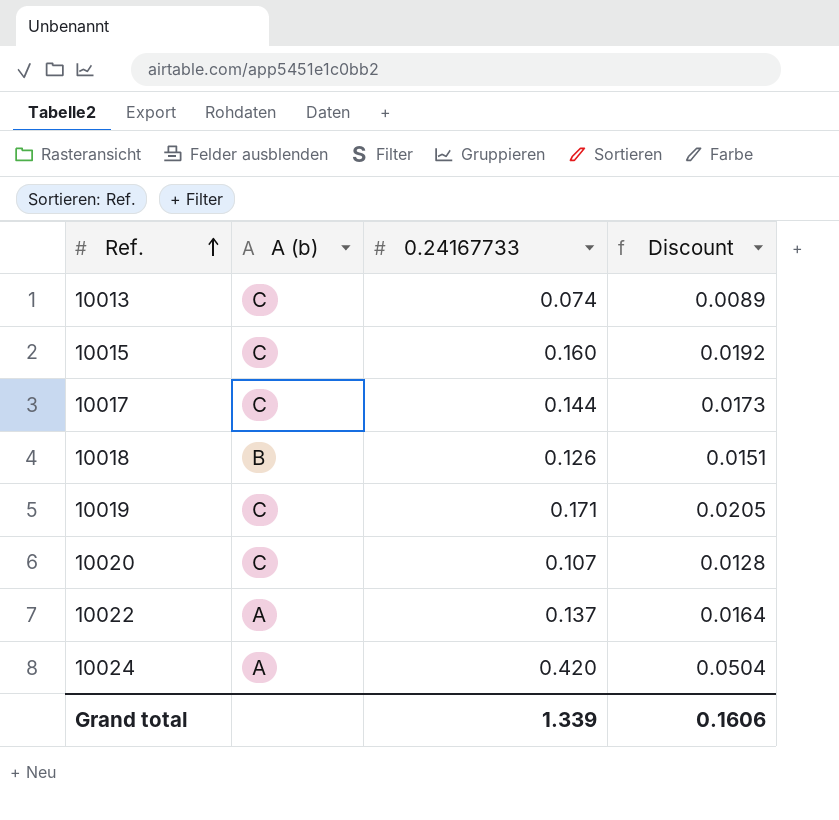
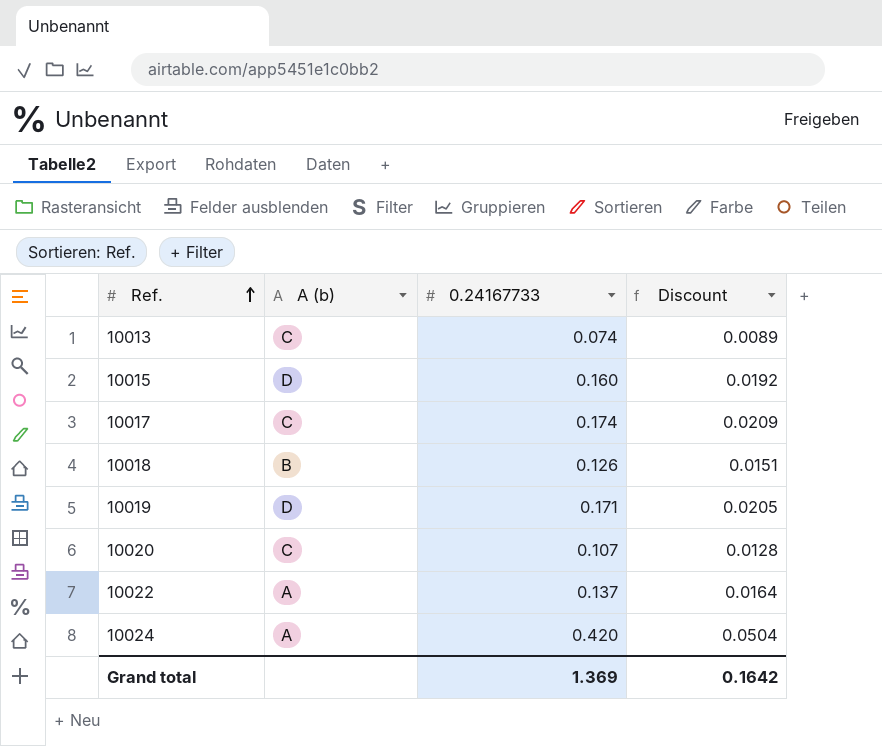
10015 | A (b): C -> D
10017 | 0.24167733: 0.144 -> 0.174
10017 | Discount: 0.0173 -> 0.0209
10019 | A (b): C -> D
Grand total | 0.24167733: 1.339 -> 1.369
Grand total | Discount: 0.1606 -> 0.1642

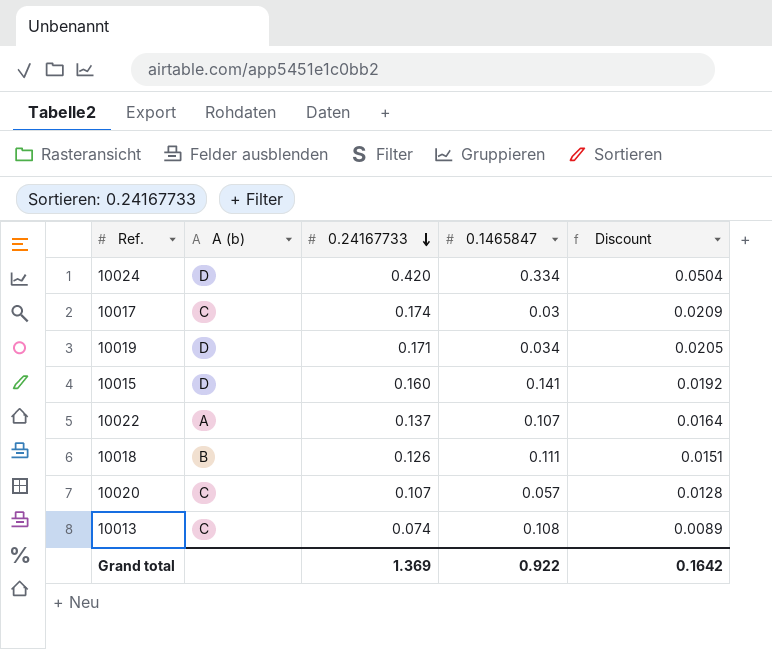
row order: Ref. ascending -> 0.24167733 descending
column 0.1465847 | position: none -> 4
10024 | A (b): A -> D

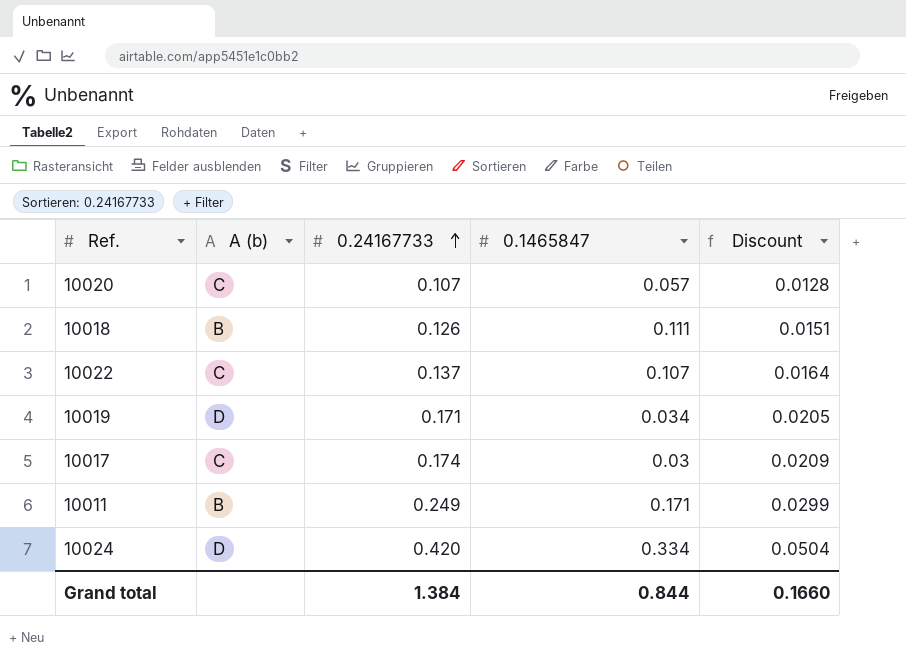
row order: 0.24167733 descending -> 0.24167733 ascending
row 10015: D | 0.160 | 0.141 | 0.0192 -> none
row 10013: C | 0.074 | 0.108 | 0.0089 -> none
10022 | A (b): A -> C
row 10011: none -> B | 0.249 | 0.171 | 0.0299
Grand total | 0.24167733: 1.369 -> 1.384
Grand total | 0.1465847: 0.922 -> 0.844
Grand total | Discount: 0.1642 -> 0.1660

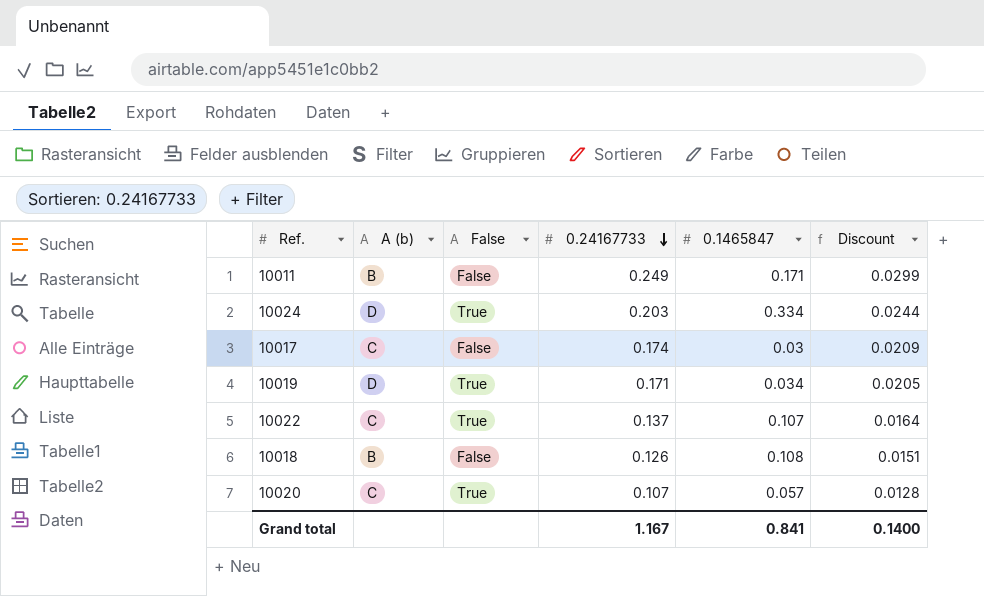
row order: 0.24167733 ascending -> 0.24167733 descending
column False | position: none -> 3
10024 | 0.24167733: 0.420 -> 0.203
10024 | Discount: 0.0504 -> 0.0244
10018 | 0.1465847: 0.111 -> 0.108
Grand total | 0.24167733: 1.384 -> 1.167
Grand total | 0.1465847: 0.844 -> 0.841
Grand total | Discount: 0.1660 -> 0.1400

